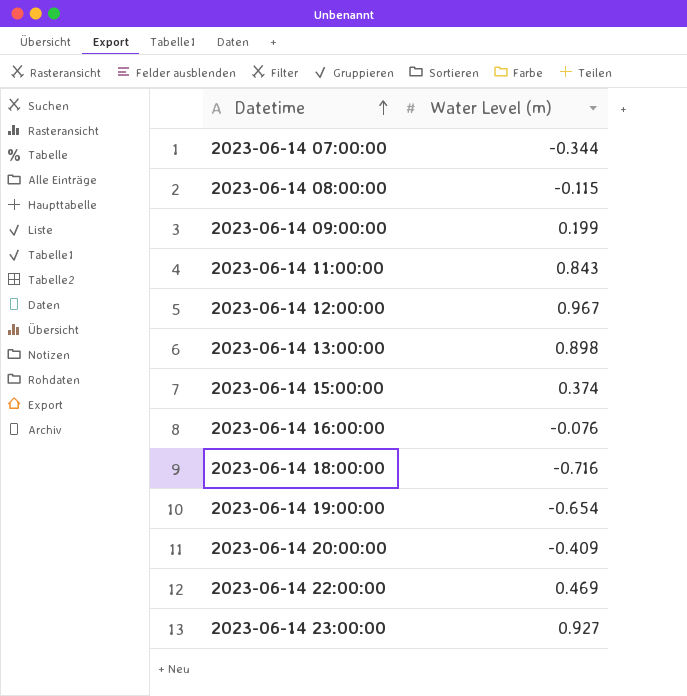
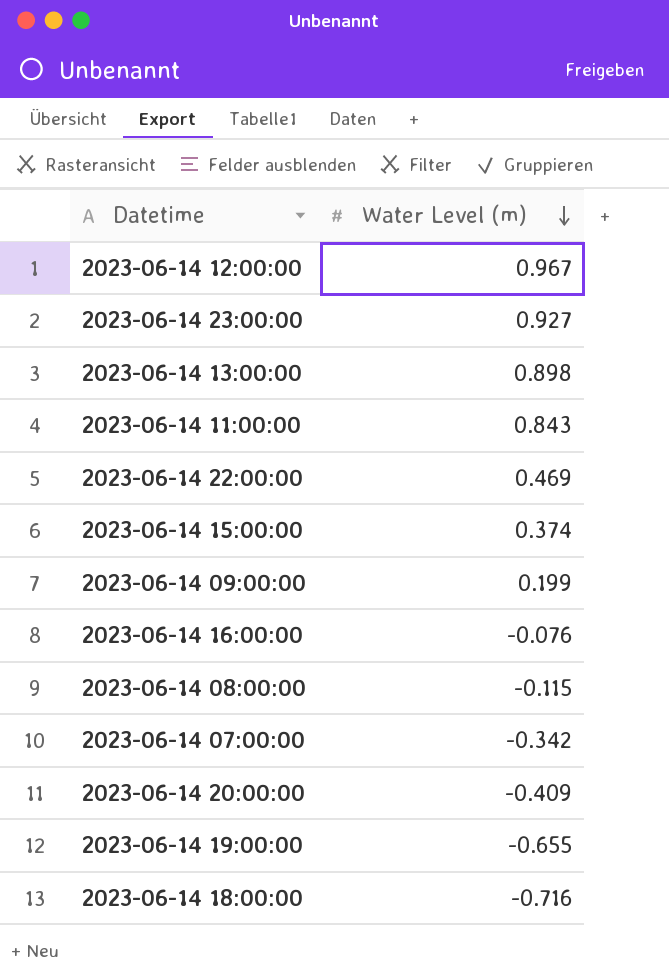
row order: Datetime ascending -> Water Level (m) descending
2023-06-14 07:00:00 | Water Level (m): -0.344 -> -0.342
2023-06-14 19:00:00 | Water Level (m): -0.654 -> -0.655

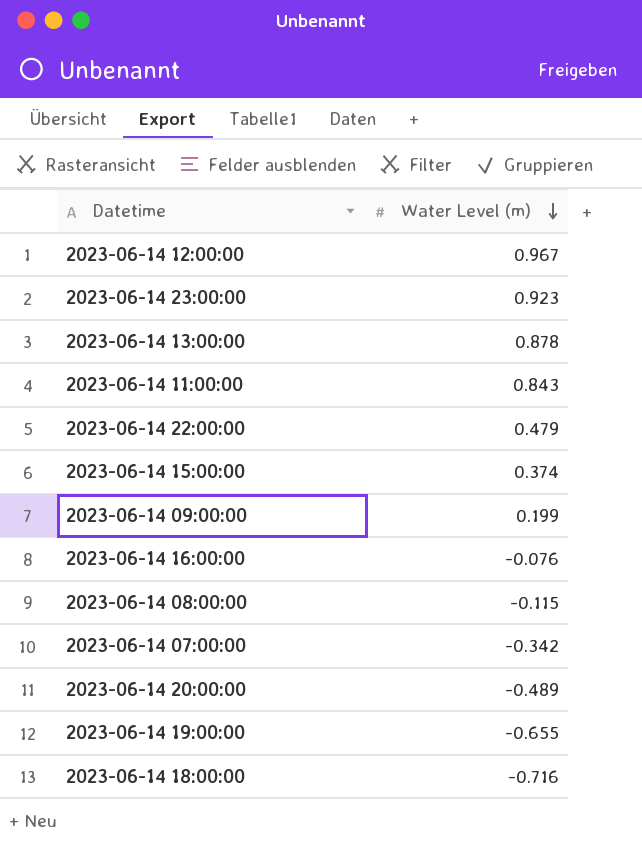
2023-06-14 23:00:00 | Water Level (m): 0.927 -> 0.923
2023-06-14 13:00:00 | Water Level (m): 0.898 -> 0.878
2023-06-14 22:00:00 | Water Level (m): 0.469 -> 0.479
2023-06-14 20:00:00 | Water Level (m): -0.409 -> -0.489

